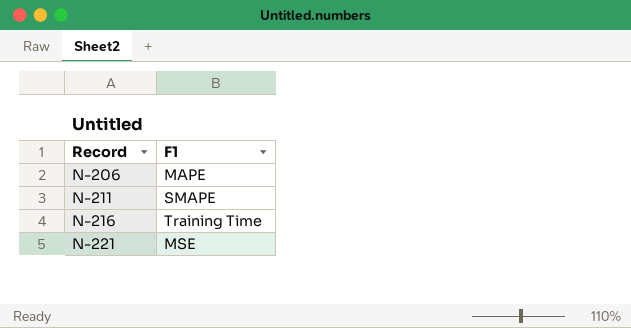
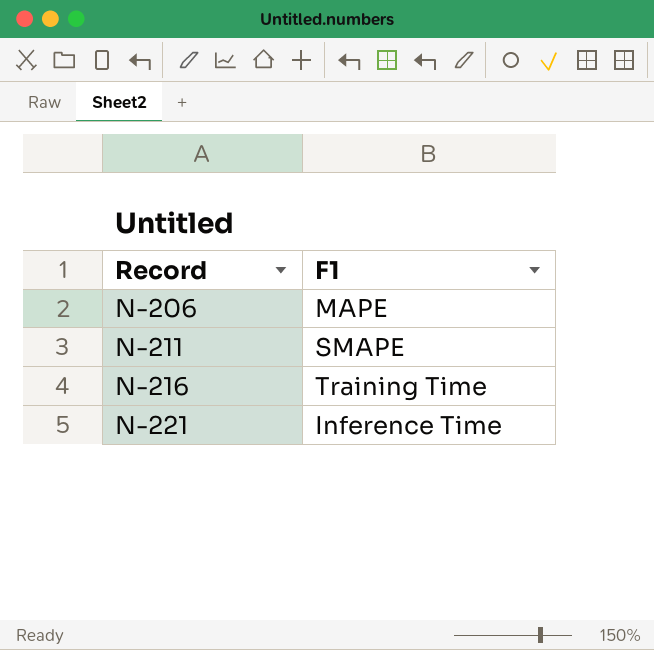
N-221 | F1: MSE -> Inference Time

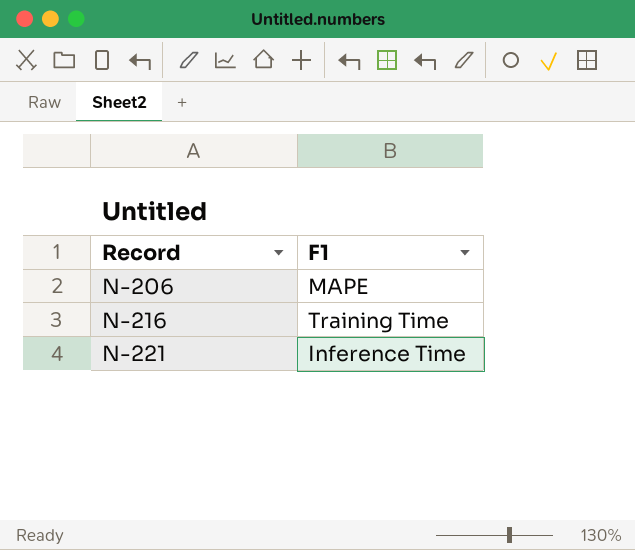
row N-211: SMAPE -> none

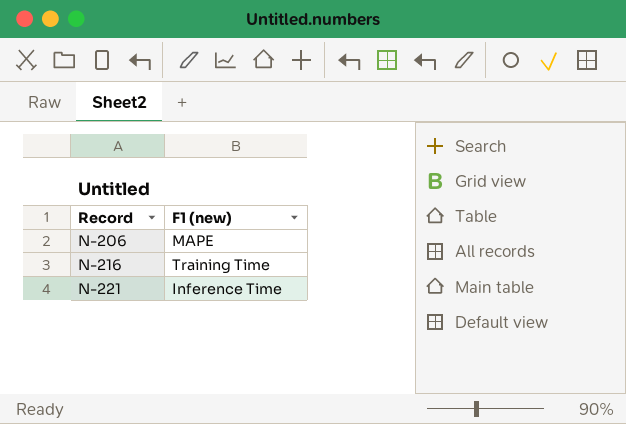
column name: F1 -> F1 (new)

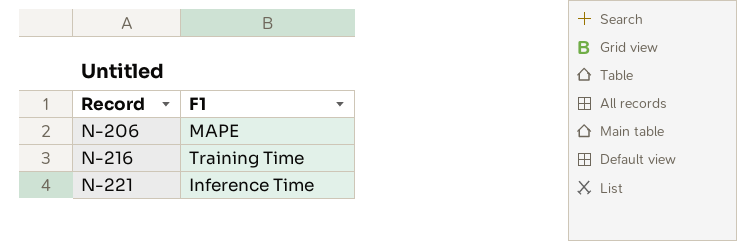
column name: F1 (new) -> F1

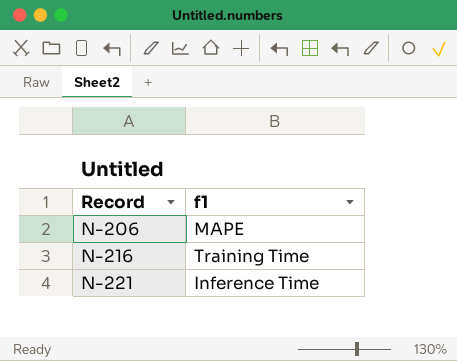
column name: F1 -> f1

